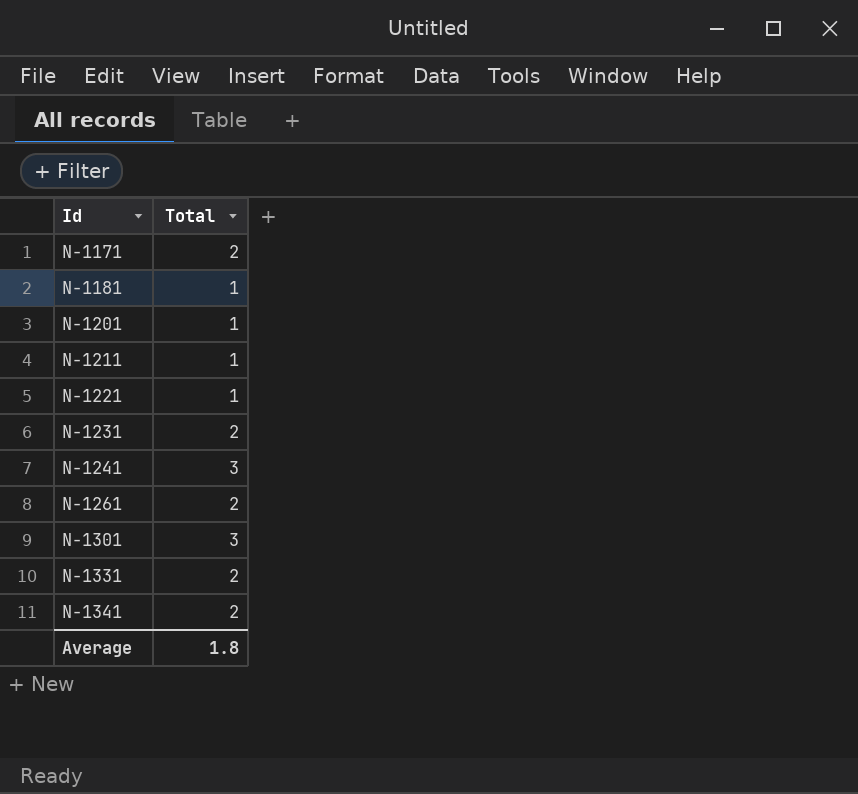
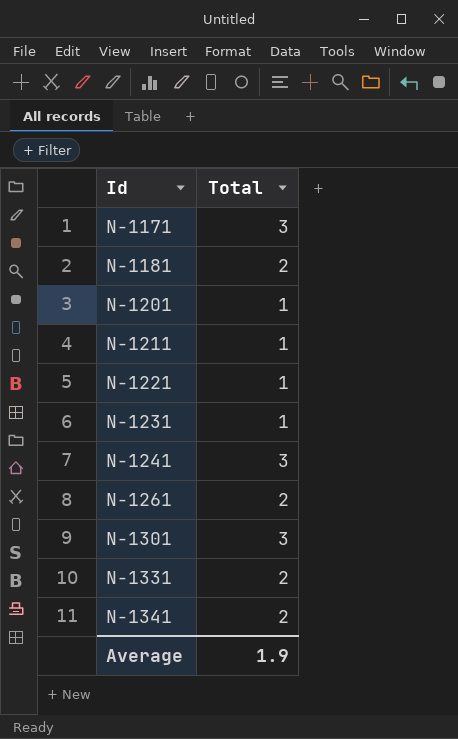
N-1171 | Total: 2 -> 3
N-1181 | Total: 1 -> 2
N-1231 | Total: 2 -> 1
Average | Total: 1.8 -> 1.9

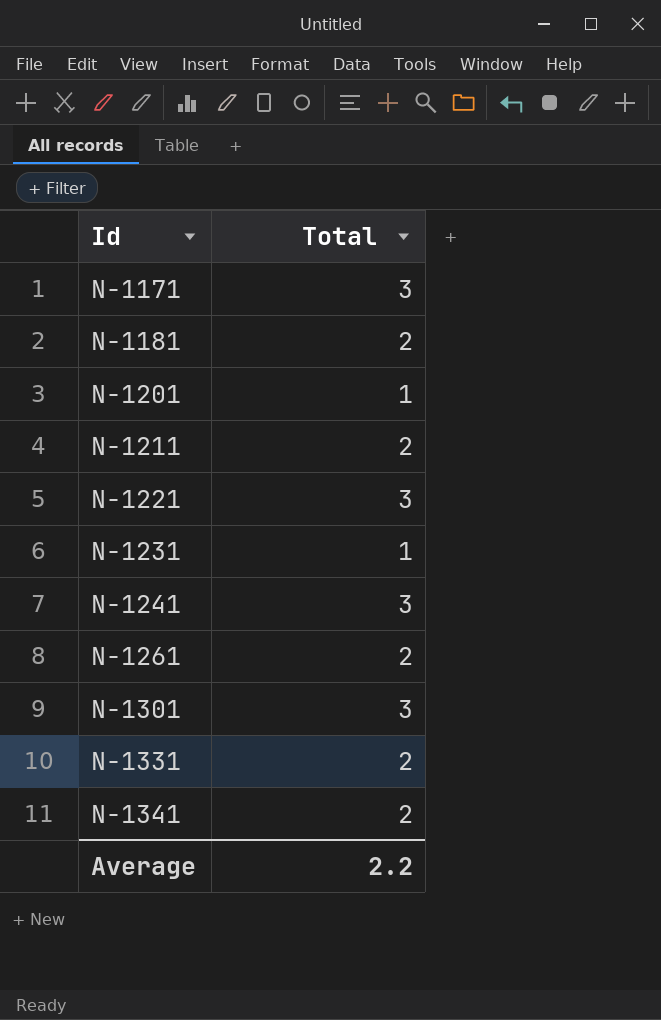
N-1211 | Total: 1 -> 2
N-1221 | Total: 1 -> 3
Average | Total: 1.9 -> 2.2

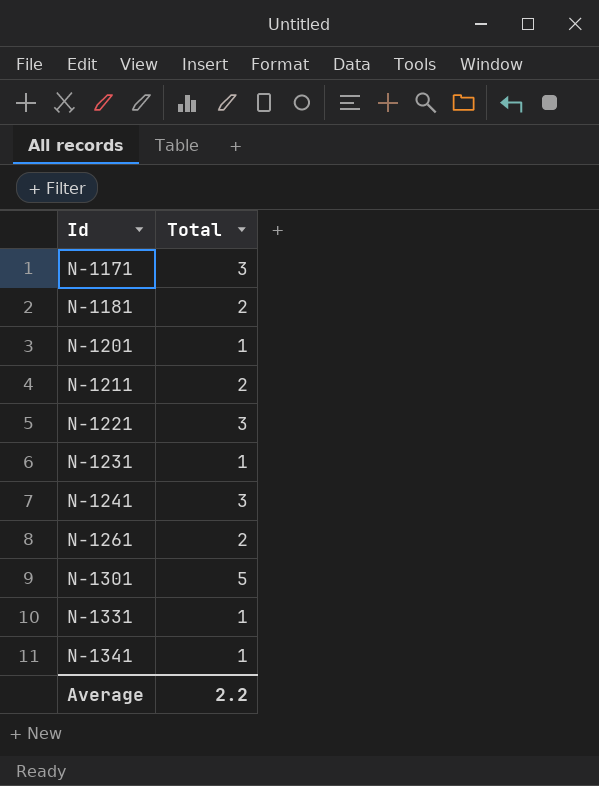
N-1301 | Total: 3 -> 5
N-1331 | Total: 2 -> 1
N-1341 | Total: 2 -> 1

